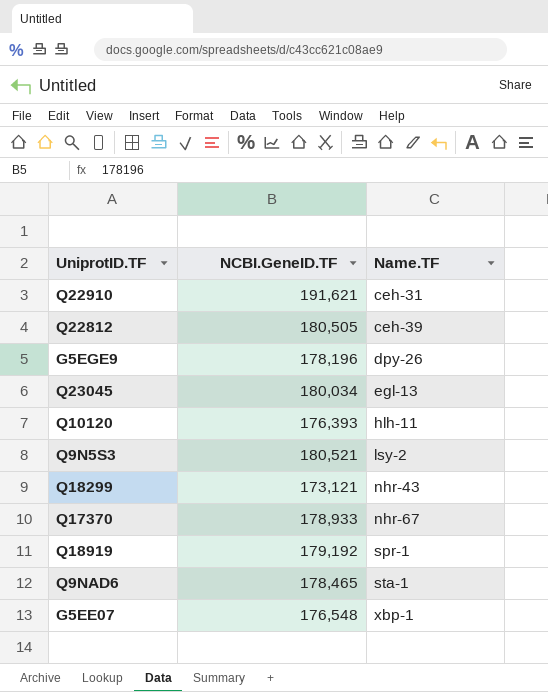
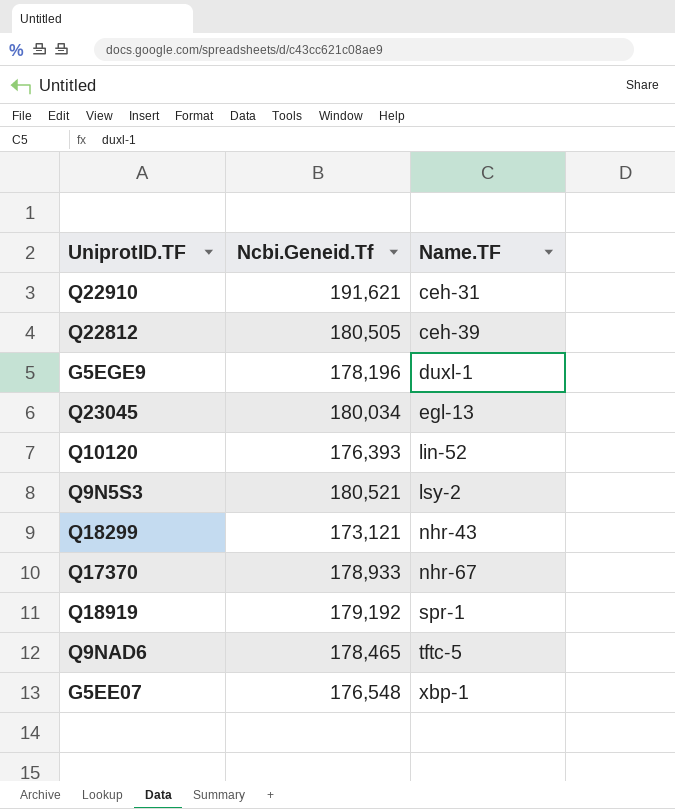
column name: NCBI.GeneID.TF -> Ncbi.Geneid.Tf
G5EGE9 | Name.TF: dpy-26 -> duxl-1
Q10120 | Name.TF: hlh-11 -> lin-52
Q9NAD6 | Name.TF: sta-1 -> tftc-5

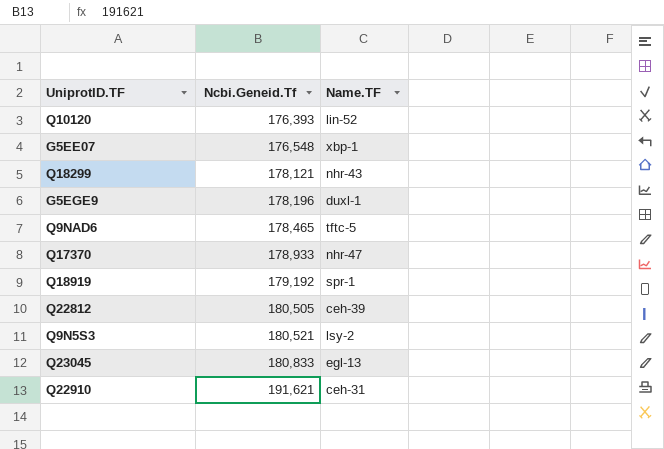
row order: Name.TF ascending -> Ncbi.Geneid.Tf ascending
Q18299 | Ncbi.Geneid.Tf: 173,121 -> 178,121
Q17370 | Name.TF: nhr-67 -> nhr-47
Q23045 | Ncbi.Geneid.Tf: 180,034 -> 180,833

